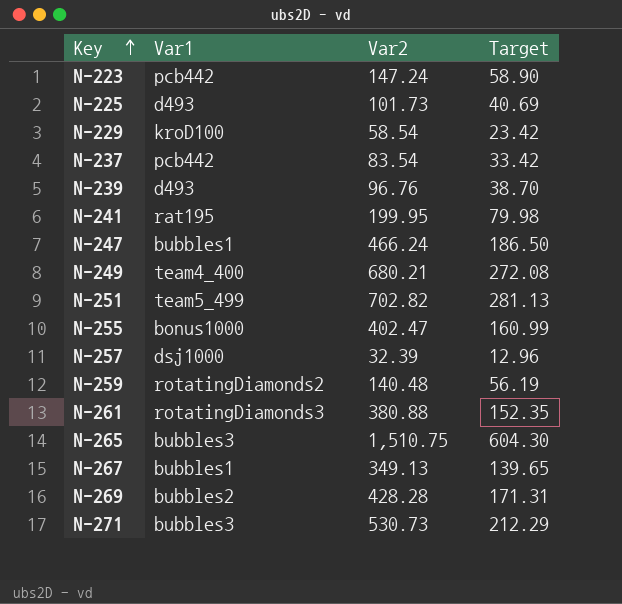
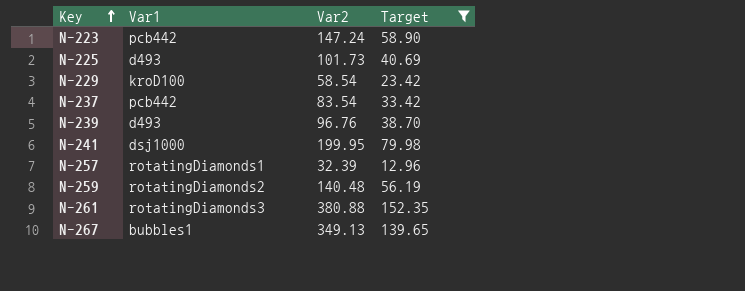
filter: none -> Target <= 152.35
N-241 | Var1: rat195 -> dsj1000
N-257 | Var1: dsj1000 -> rotatingDiamonds1

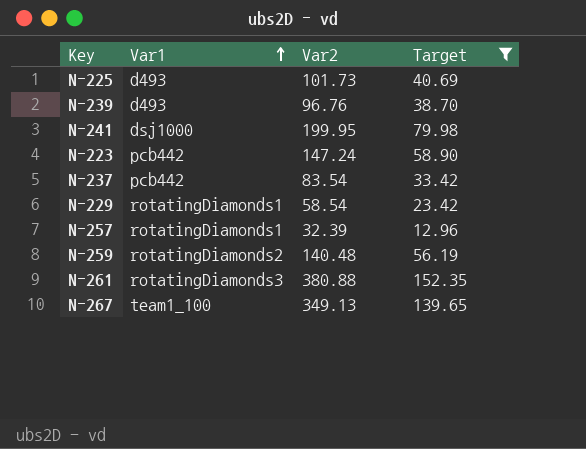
row order: Key ascending -> Var1 ascending
N-229 | Var1: kroD100 -> rotatingDiamonds1
N-267 | Var1: bubbles1 -> team1_100

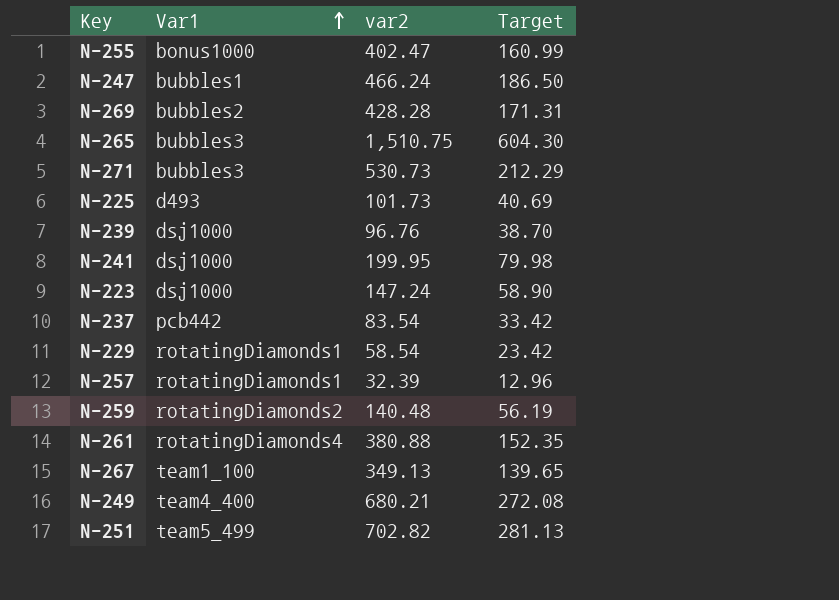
filter: Target <= 152.35 -> none
column name: Var2 -> var2
N-239 | Var1: d493 -> dsj1000
N-223 | Var1: pcb442 -> dsj1000
N-261 | Var1: rotatingDiamonds3 -> rotatingDiamonds4

